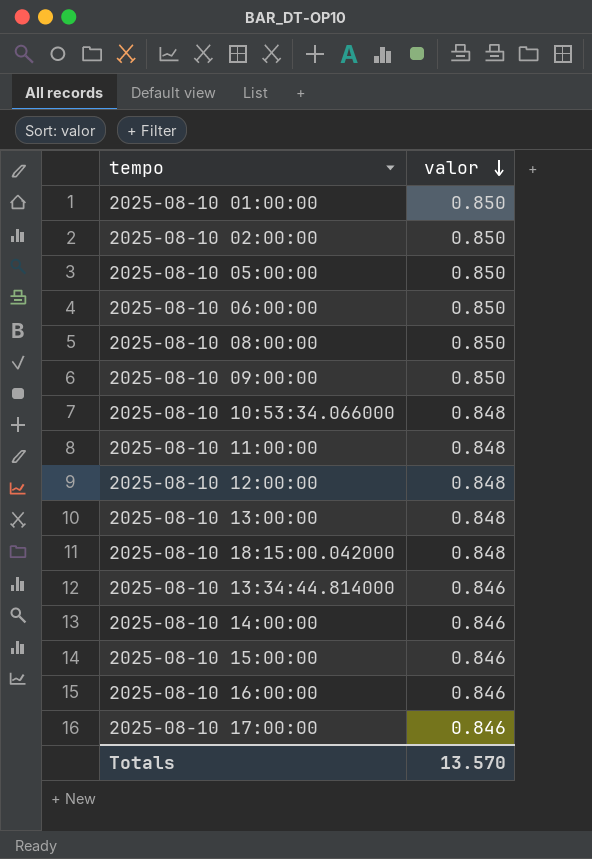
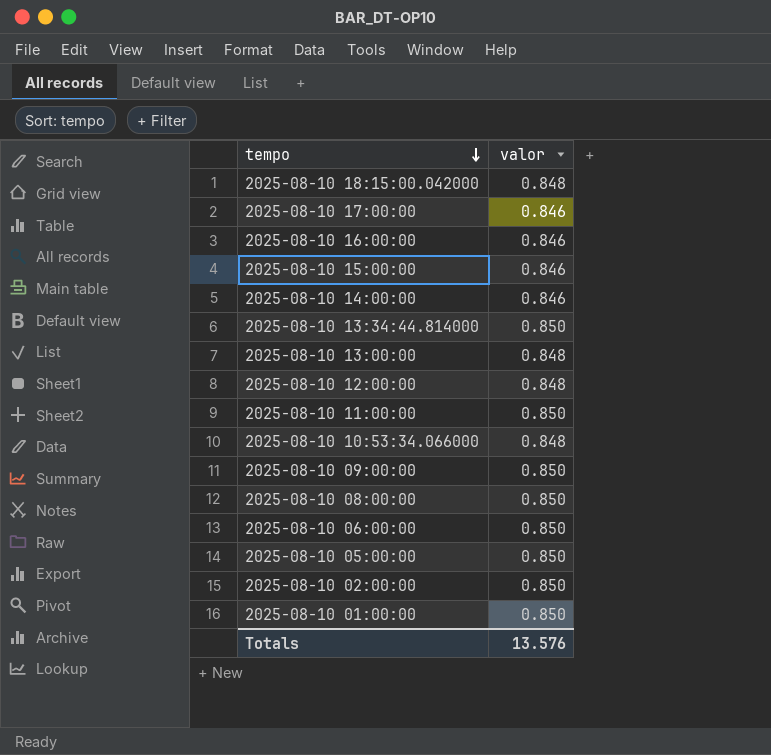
row order: valor descending -> tempo descending
2025-08-10 13:34:44.814000 | valor: 0.846 -> 0.850
2025-08-10 11:00:00 | valor: 0.848 -> 0.850
Totals | valor: 13.570 -> 13.576

